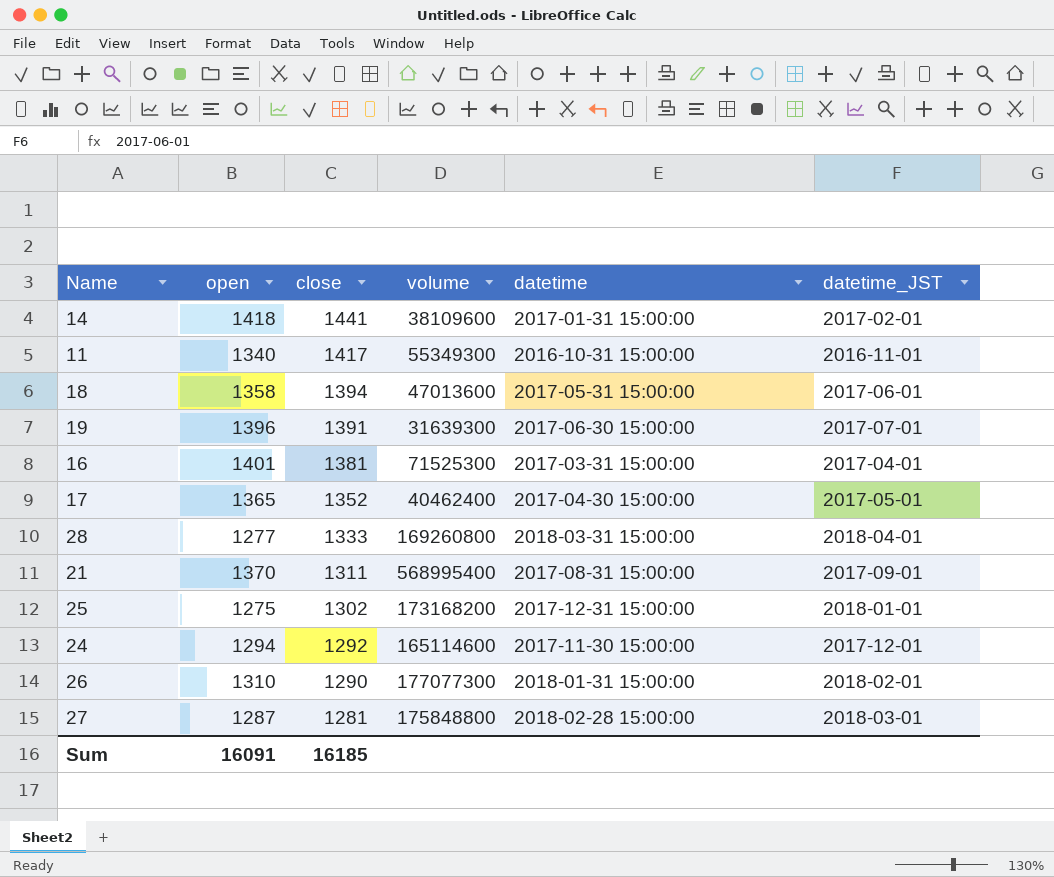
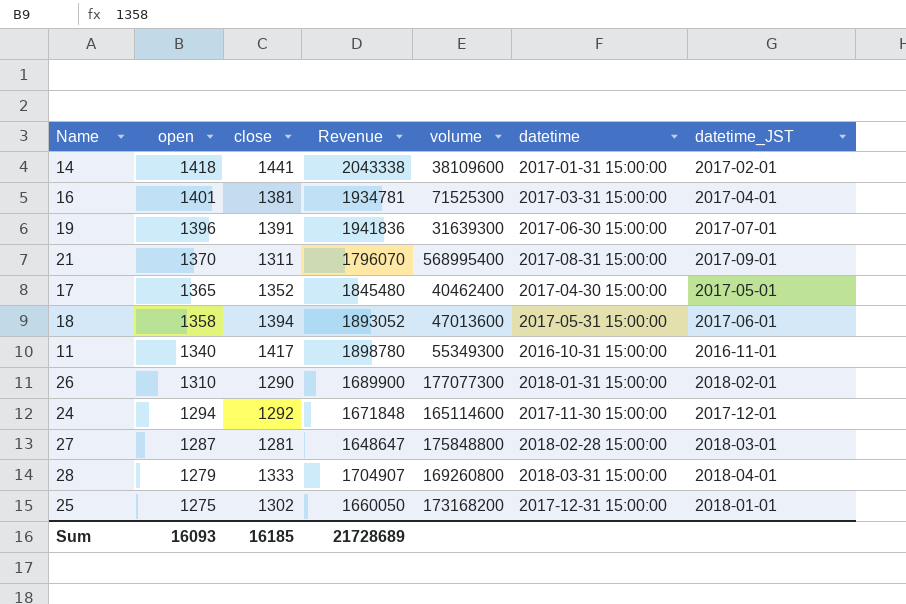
row order: close descending -> open descending
column Revenue | formula: none -> [open] * [close]
28 | open: 1277 -> 1279
Sum | open: 16091 -> 16093

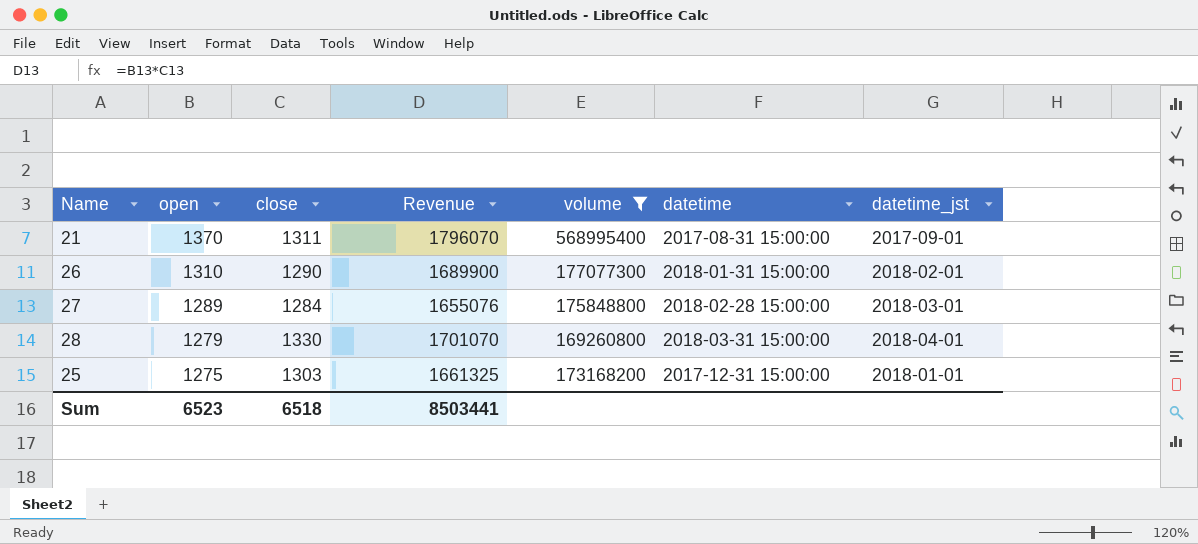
filter: none -> volume >= 169260800
column name: datetime_JST -> datetime_jst
27 | open: 1287 -> 1289
27 | close: 1281 -> 1284
27 | Revenue: 1648647 -> 1655076
28 | close: 1333 -> 1330
28 | Revenue: 1704907 -> 1701070
25 | close: 1302 -> 1303
25 | Revenue: 1660050 -> 1661325
Sum | open: 16093 -> 6523
Sum | close: 16185 -> 6518
Sum | Revenue: 21728689 -> 8503441

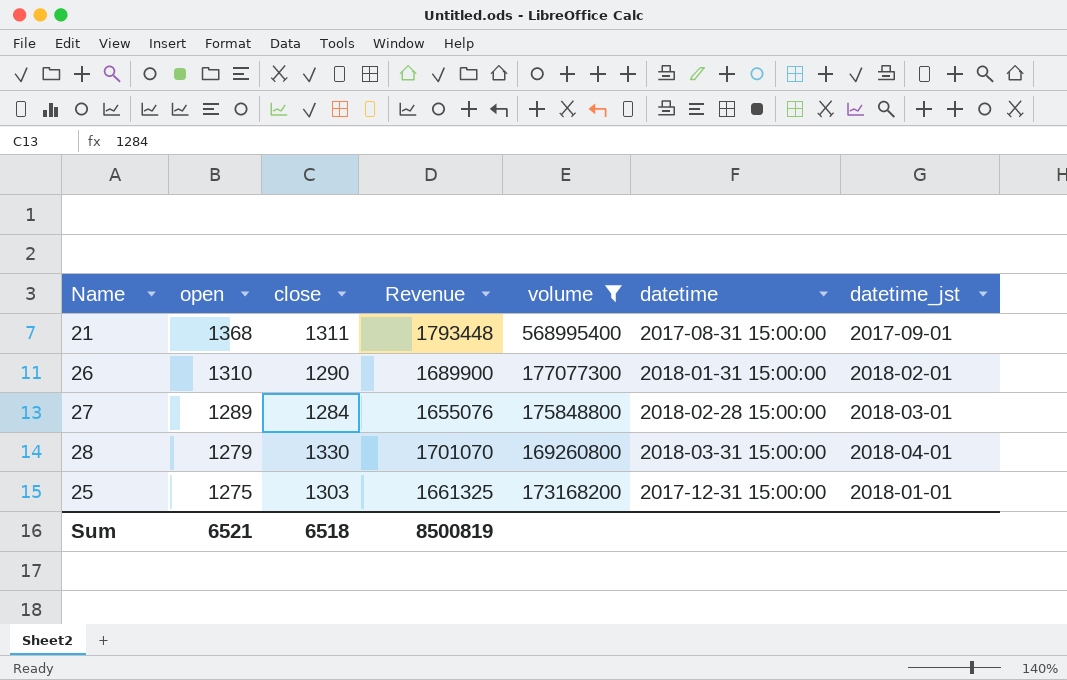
21 | open: 1370 -> 1368
21 | Revenue: 1796070 -> 1793448
Sum | open: 6523 -> 6521
Sum | Revenue: 8503441 -> 8500819

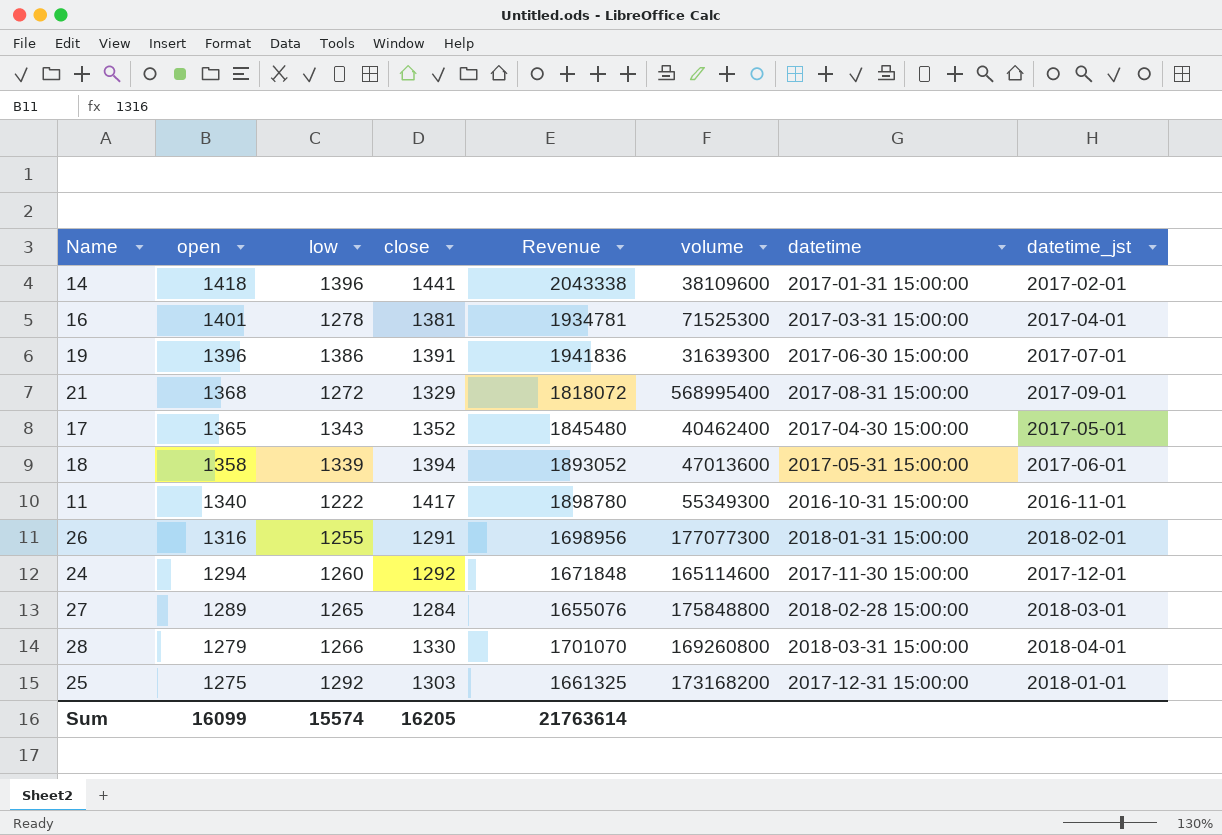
filter: volume >= 169260800 -> none
column low | position: none -> 3
21 | close: 1311 -> 1329
21 | Revenue: 1793448 -> 1818072
26 | open: 1310 -> 1316
26 | close: 1290 -> 1291
26 | Revenue: 1689900 -> 1698956
Sum | open: 6521 -> 16099
Sum | close: 6518 -> 16205
Sum | Revenue: 8500819 -> 21763614

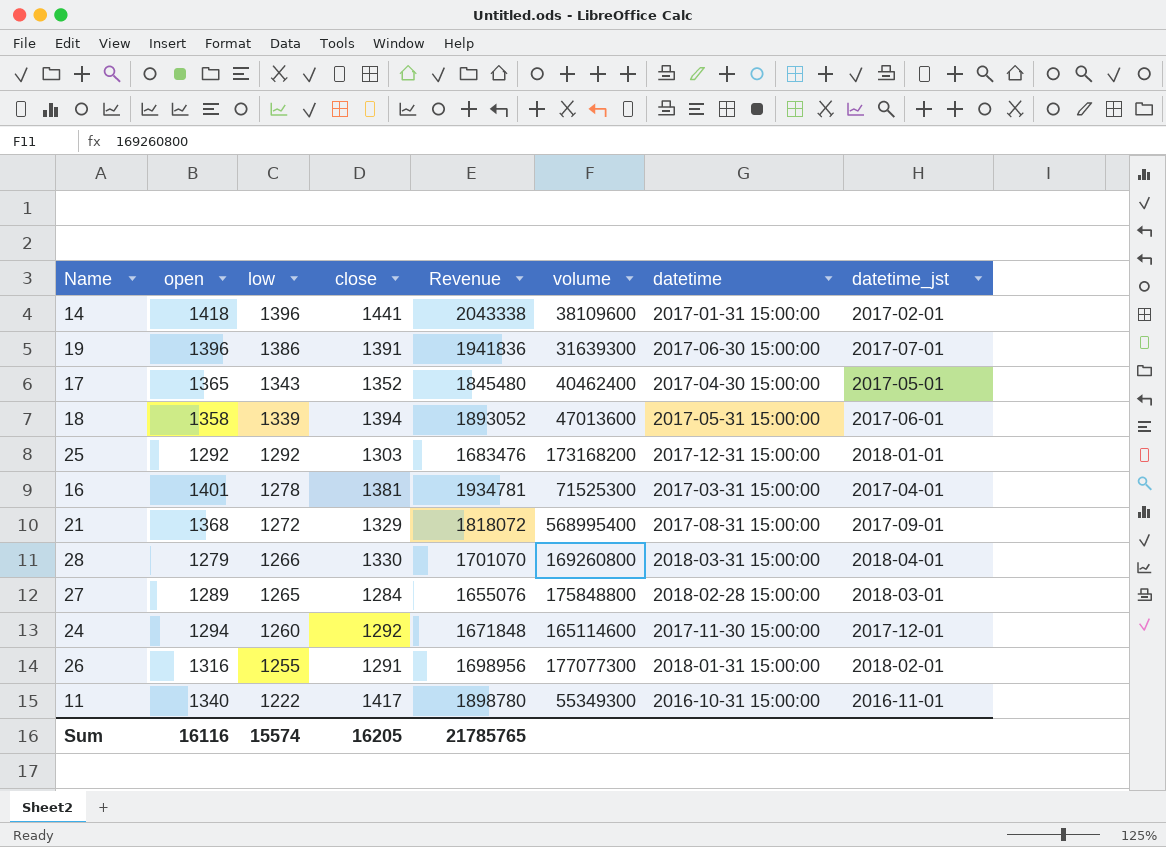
row order: open descending -> low descending
25 | open: 1275 -> 1292
25 | Revenue: 1661325 -> 1683476
Sum | open: 16099 -> 16116
Sum | Revenue: 21763614 -> 21785765

